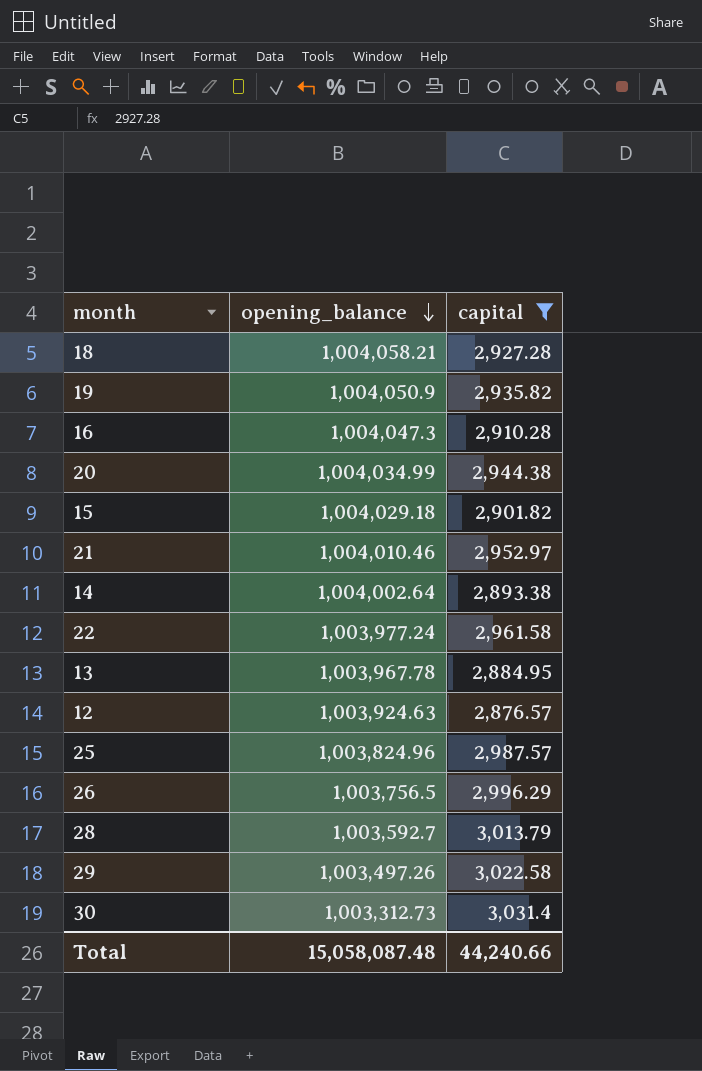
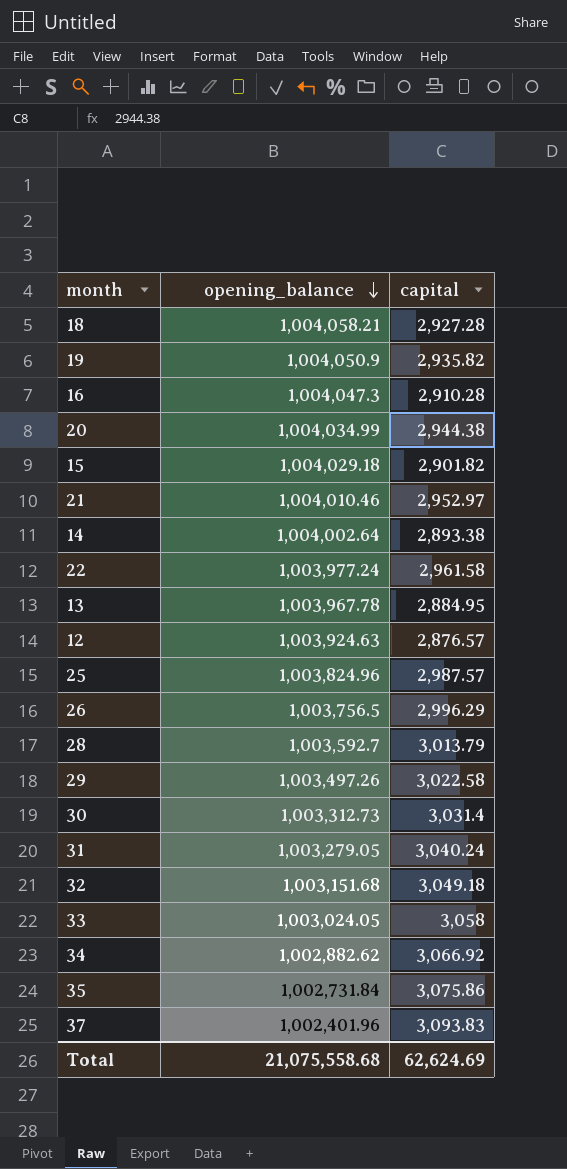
filter: capital <= 3,031.4 -> none
Total | opening_balance: 15,058,087.48 -> 21,075,558.68
Total | capital: 44,240.66 -> 62,624.69

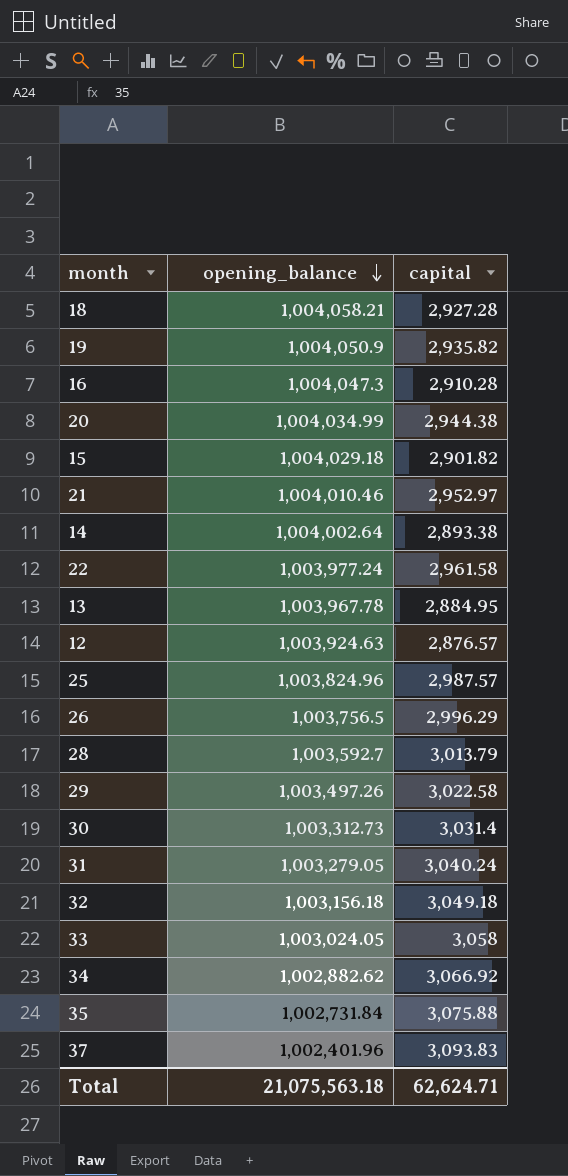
32 | opening_balance: 1,003,151.68 -> 1,003,156.18
35 | capital: 3,075.86 -> 3,075.88
Total | opening_balance: 21,075,558.68 -> 21,075,563.18
Total | capital: 62,624.69 -> 62,624.71

